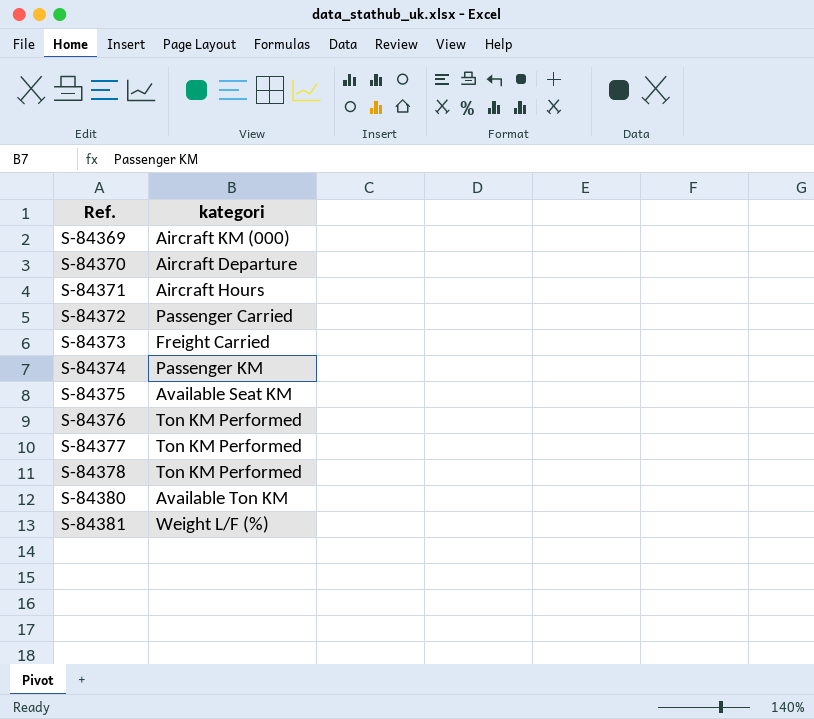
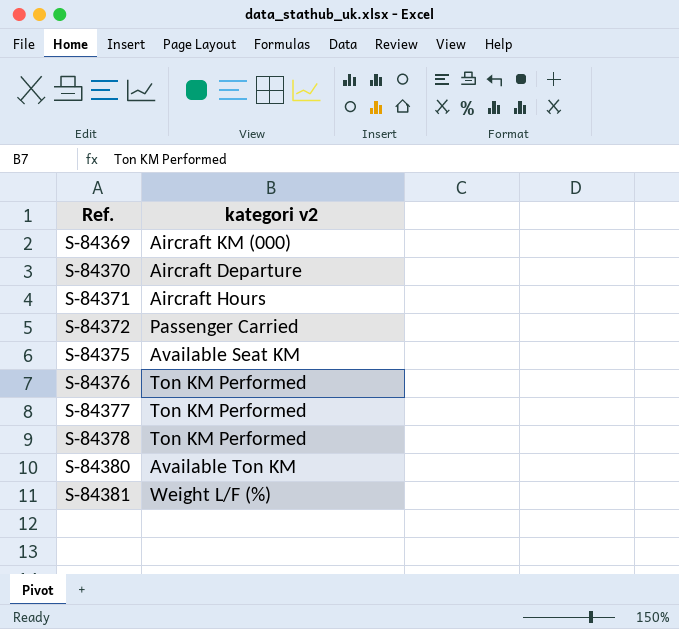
column name: kategori -> kategori v2
row S-84373: Freight Carried -> none
row S-84374: Passenger KM -> none

